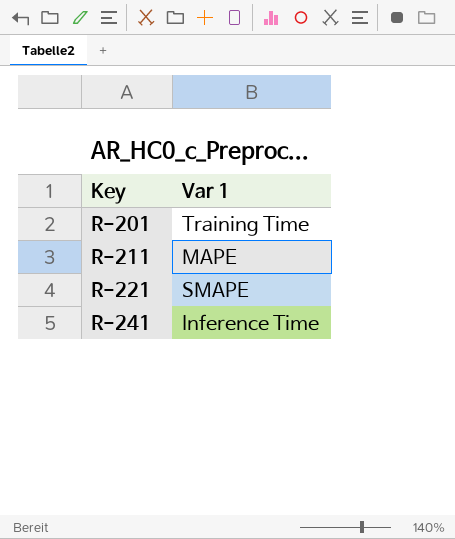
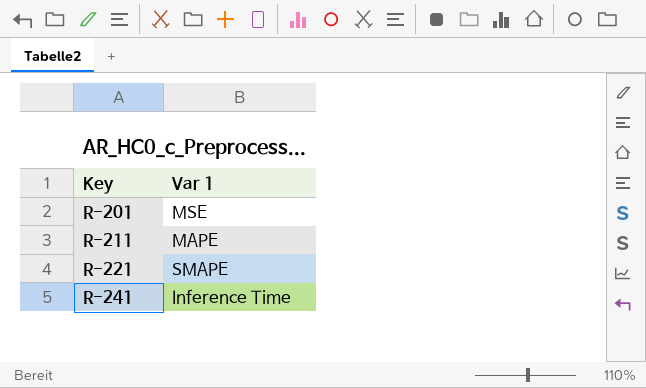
R-201 | Var 1: Training Time -> MSE

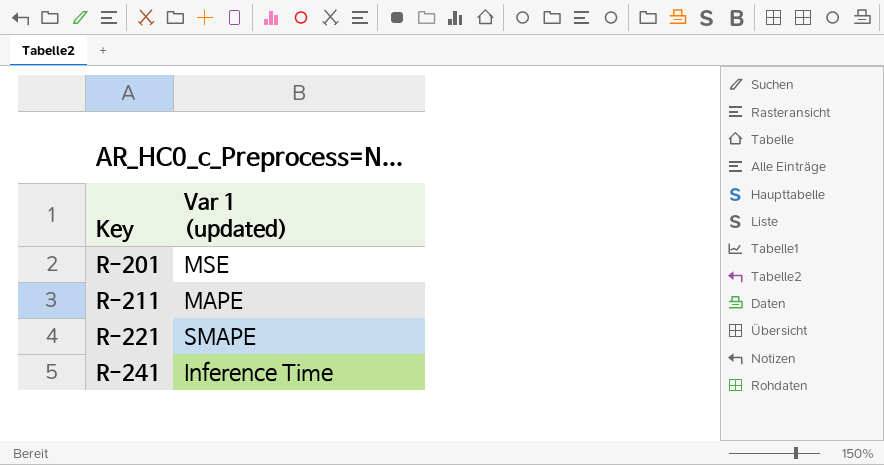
column name: Var 1 -> Var 1 (updated)

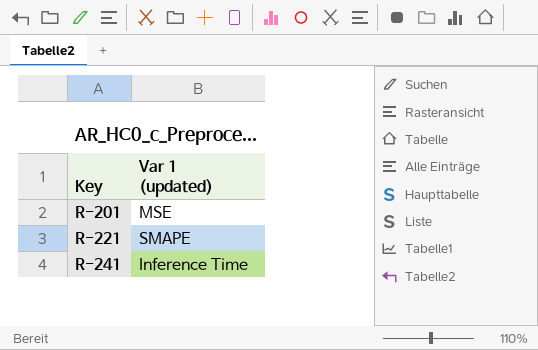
row R-211: MAPE -> none

